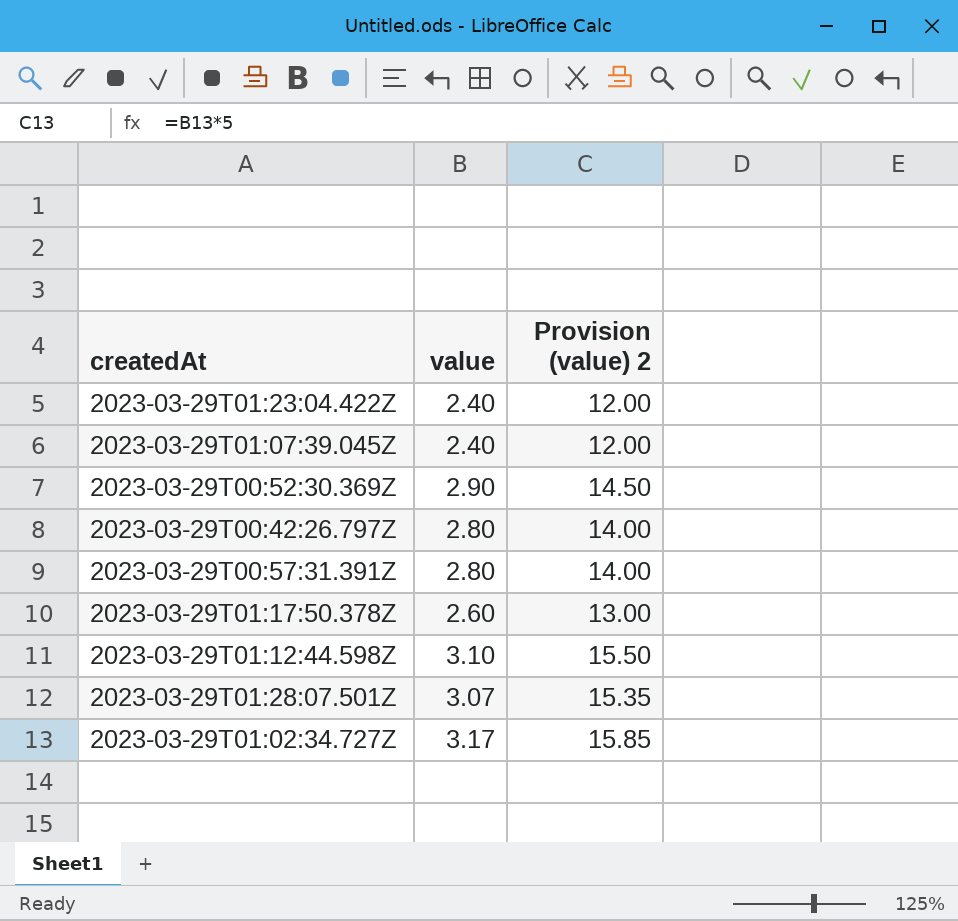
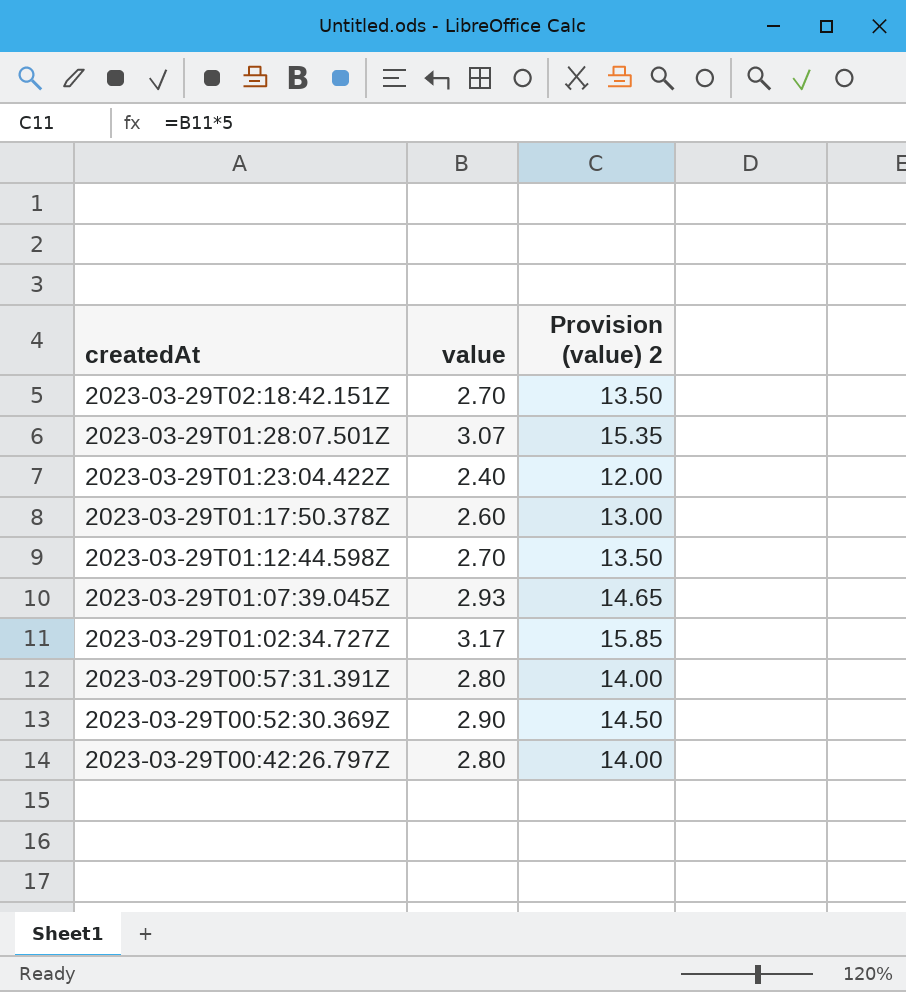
row order: none -> createdAt descending
row 2023-03-29T02:18:42.151Z: none -> 2.70 | 13.50
2023-03-29T01:12:44.598Z | value: 3.10 -> 2.70
2023-03-29T01:12:44.598Z | Provision (value) 2: 15.50 -> 13.50
2023-03-29T01:07:39.045Z | value: 2.40 -> 2.93
2023-03-29T01:07:39.045Z | Provision (value) 2: 12.00 -> 14.65

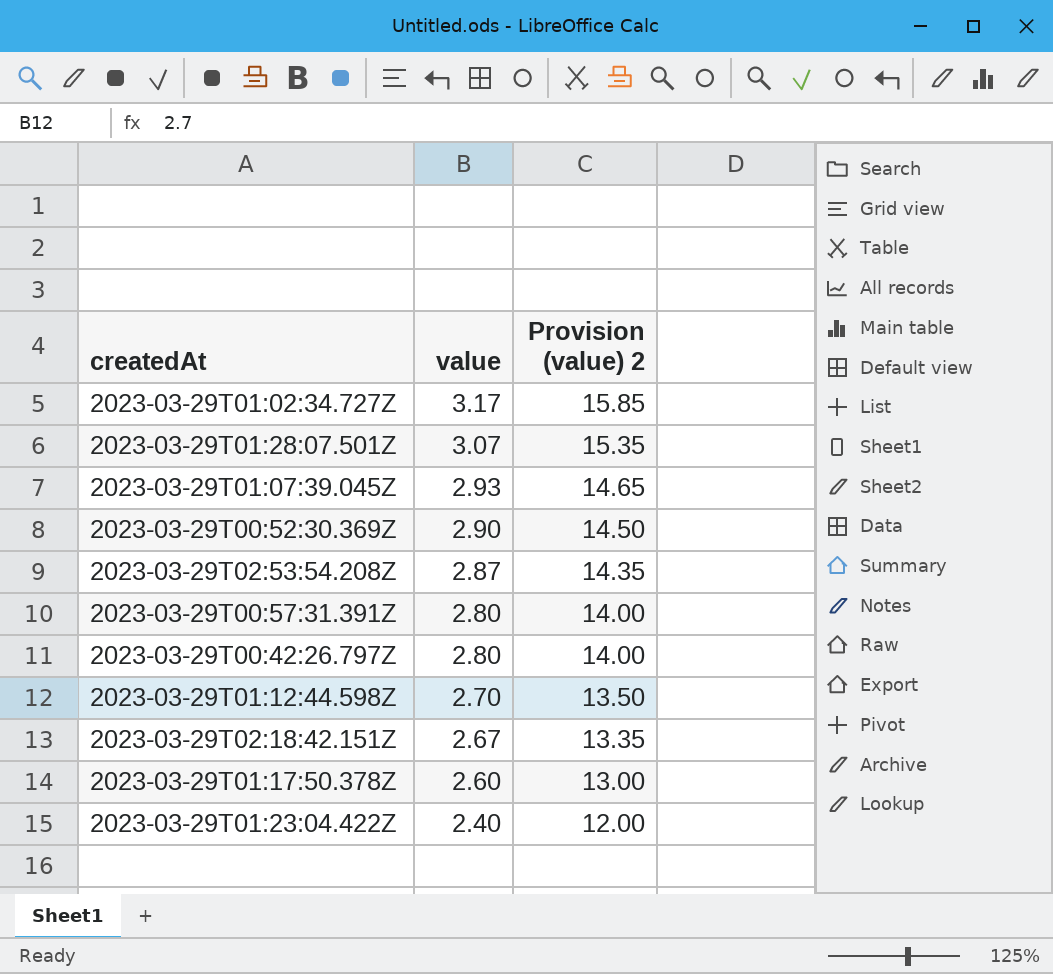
row order: createdAt descending -> value descending
row 2023-03-29T02:53:54.208Z: none -> 2.87 | 14.35
2023-03-29T02:18:42.151Z | value: 2.70 -> 2.67
2023-03-29T02:18:42.151Z | Provision (value) 2: 13.50 -> 13.35

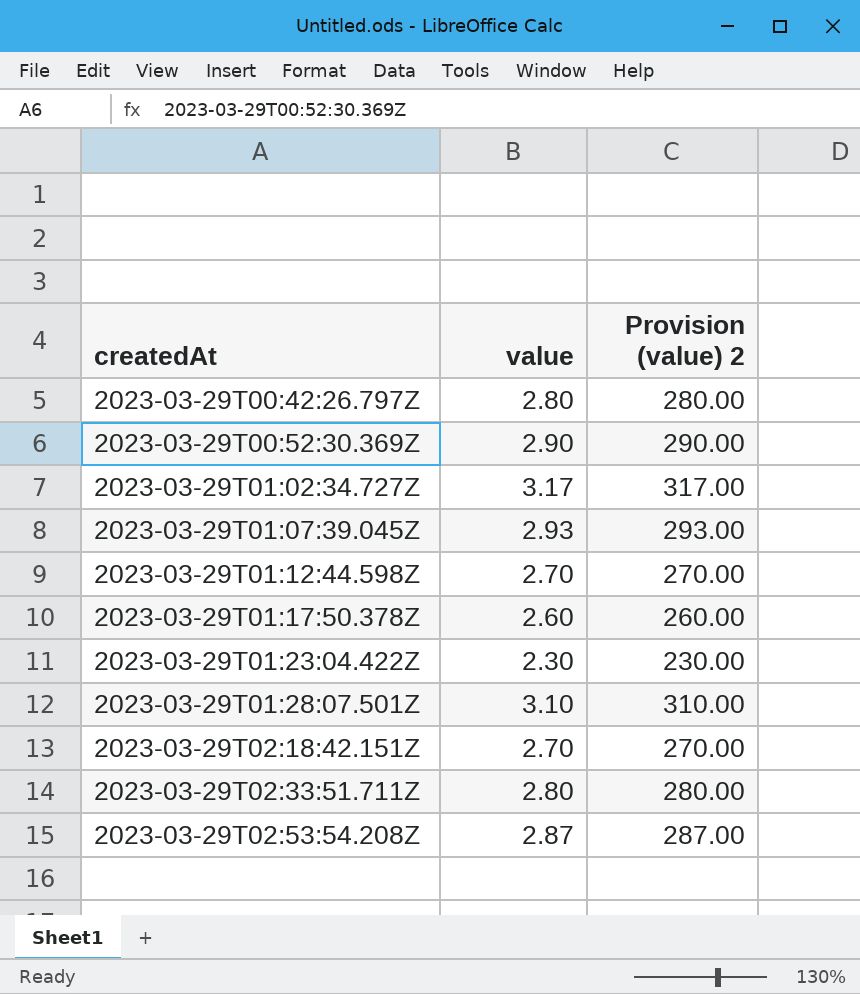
row order: value descending -> createdAt ascending
column Provision (value) 2 | formula: [value] * 5 -> [value] * 100
row 2023-03-29T00:57:31.391Z: 2.80 | 14.00 -> none
2023-03-29T01:23:04.422Z | value: 2.40 -> 2.30
2023-03-29T01:28:07.501Z | value: 3.07 -> 3.10
2023-03-29T02:18:42.151Z | value: 2.67 -> 2.70
row 2023-03-29T02:33:51.711Z: none -> 2.80 | 280.00

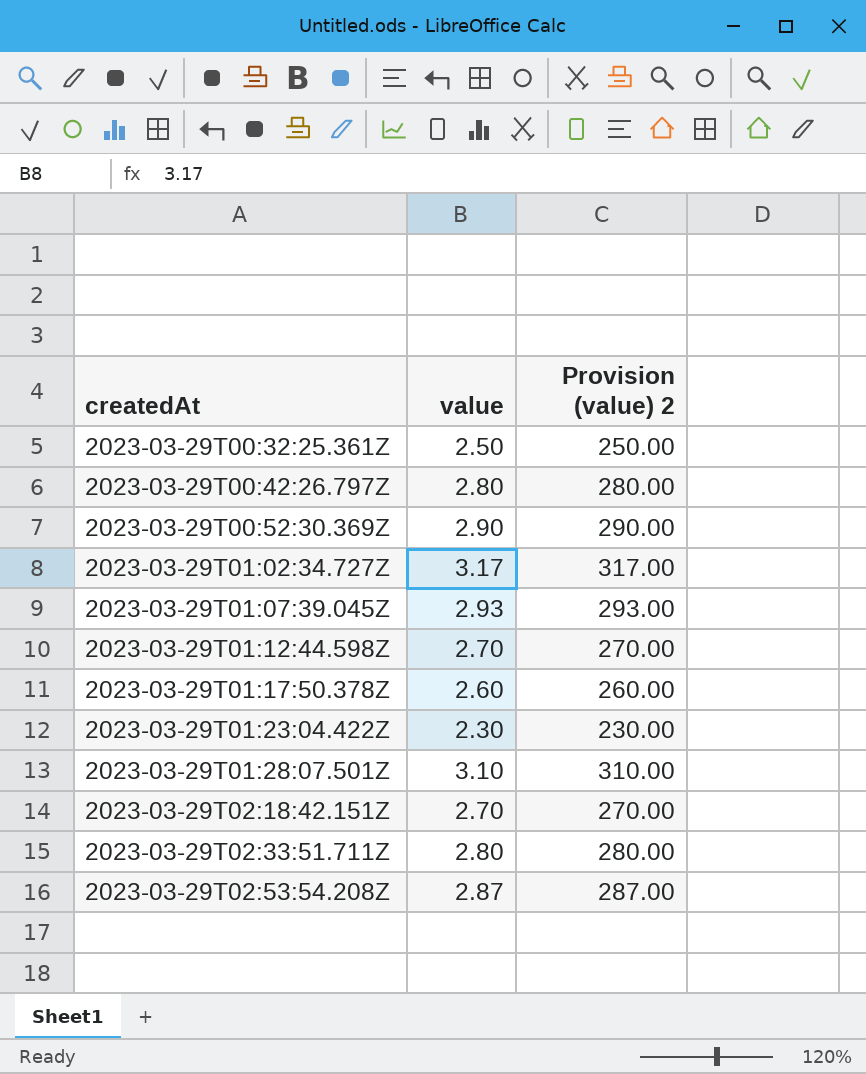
row 2023-03-29T00:32:25.361Z: none -> 2.50 | 250.00

